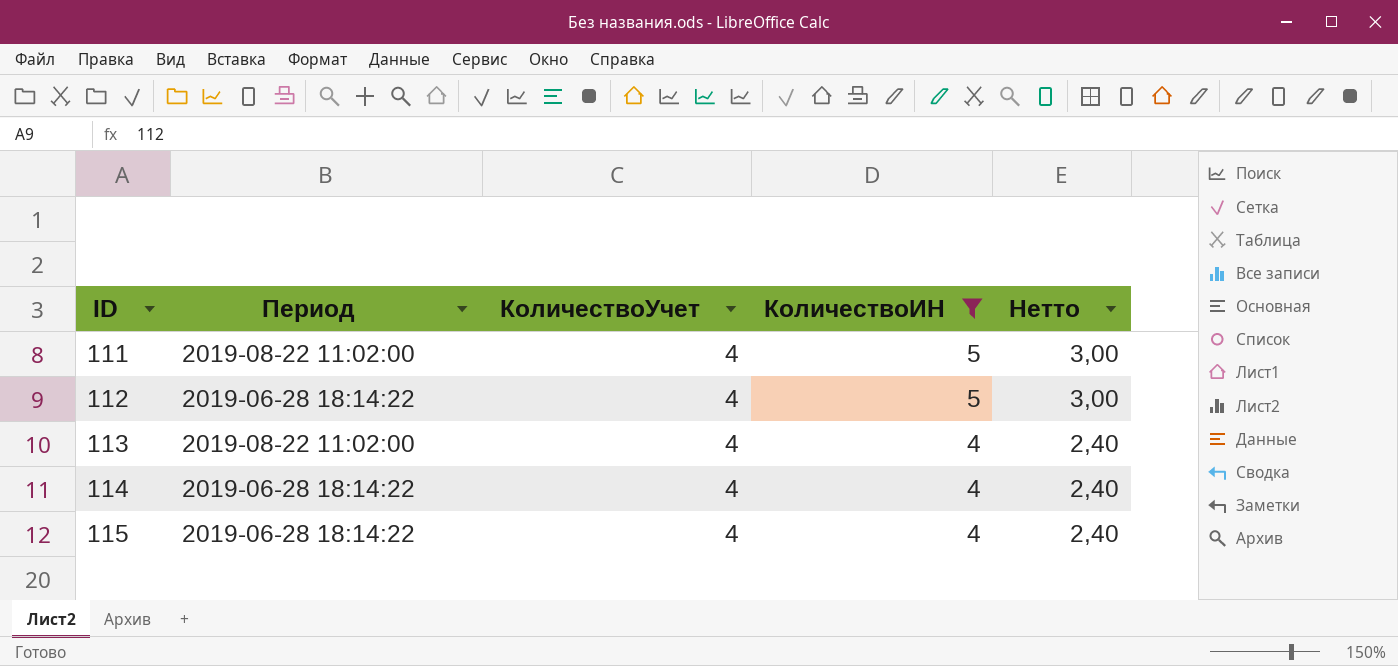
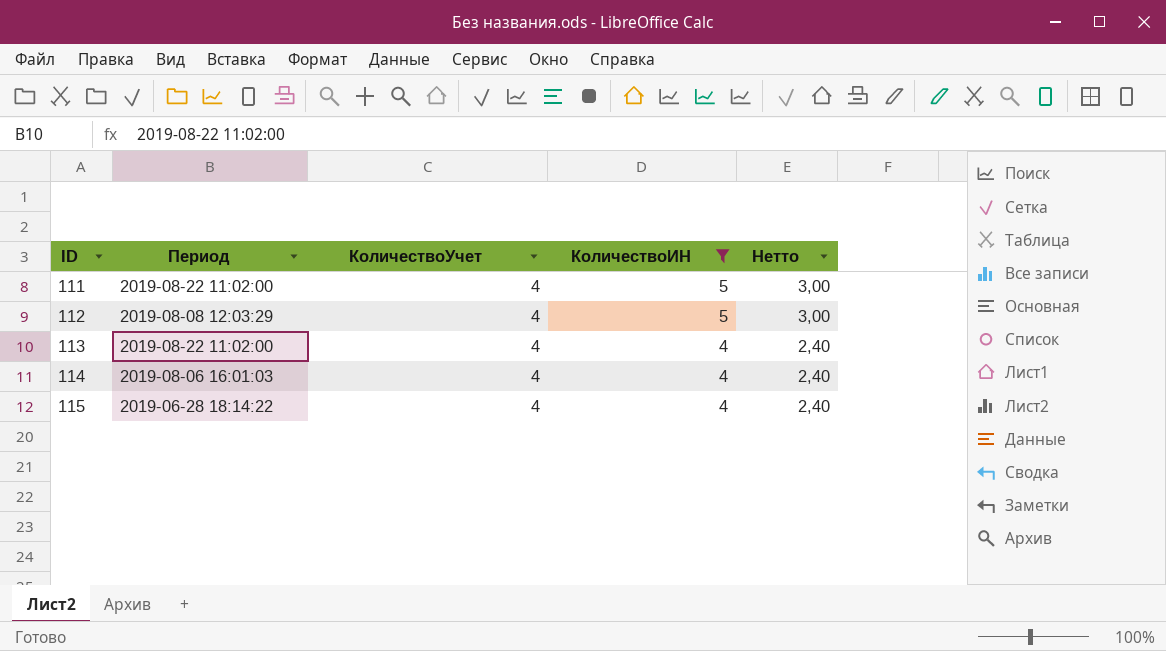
112 | Период: 2019-06-28 18:14:22 -> 2019-08-08 12:03:29
114 | Период: 2019-06-28 18:14:22 -> 2019-08-06 16:01:03

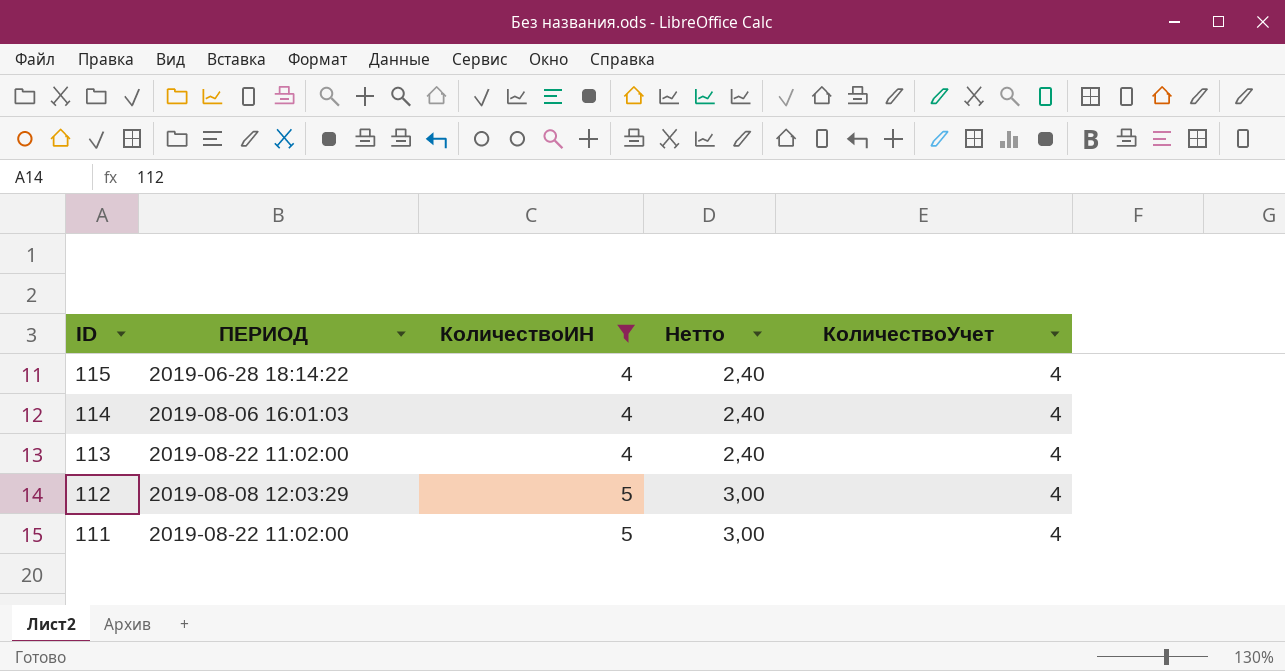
row order: ID ascending -> ID descending
column name: Период -> ПЕРИОД
column КоличествоУчет | position: 3 -> 5

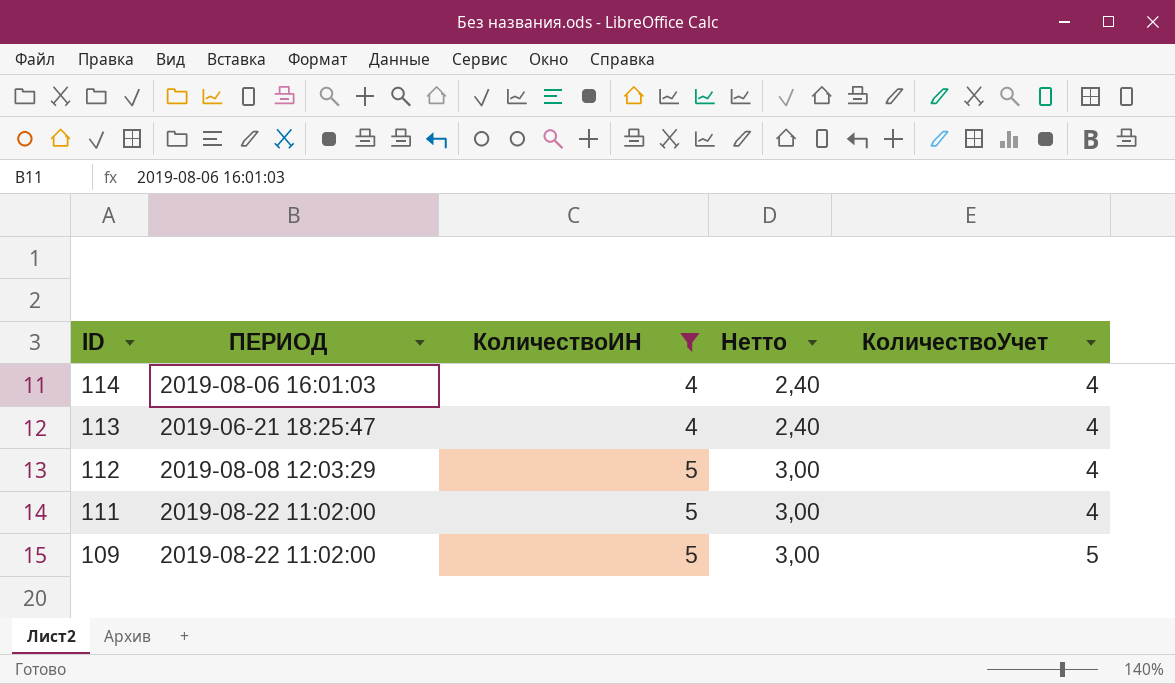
row 115: 2019-06-28 18:14:22 | 4 | 2,40 | 4 -> none
113 | ПЕРИОД: 2019-08-22 11:02:00 -> 2019-06-21 18:25:47
row 109: none -> 2019-08-22 11:02:00 | 5 | 3,00 | 5

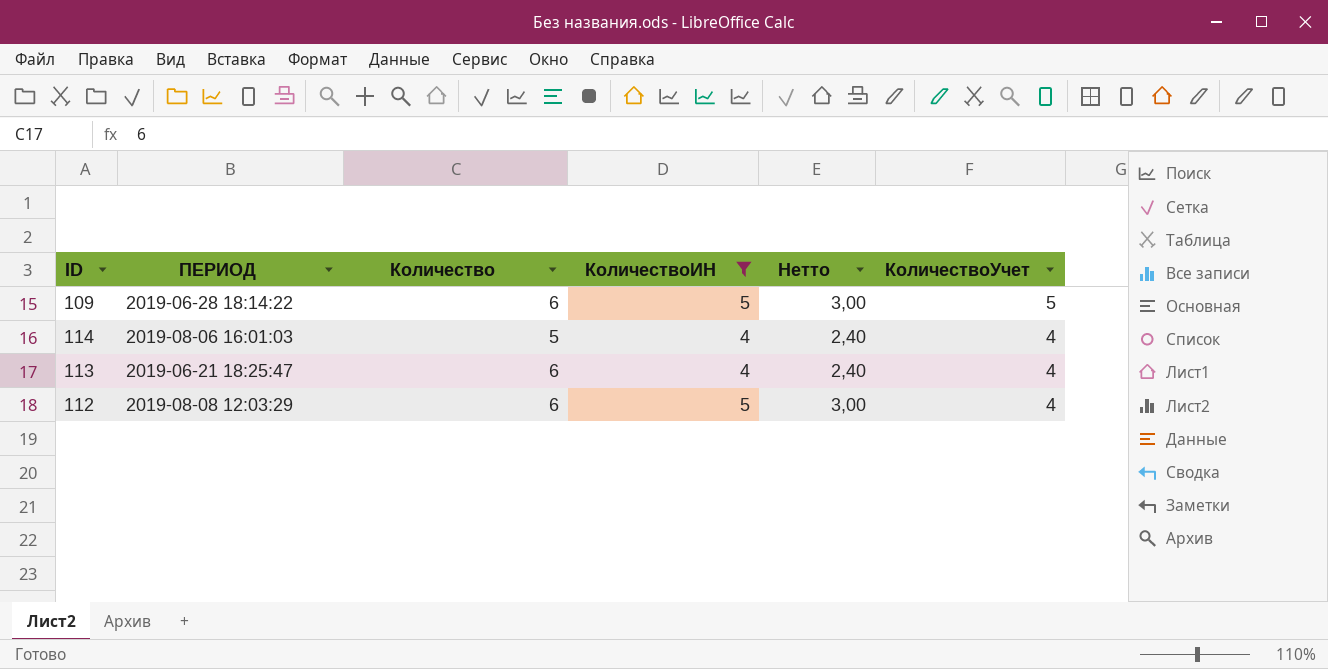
row order: ID descending -> КоличествоУчет descending
column Количество | position: none -> 3
row 111: 2019-08-22 11:02:00 | 5 | 3,00 | 4 -> none
109 | ПЕРИОД: 2019-08-22 11:02:00 -> 2019-06-28 18:14:22

